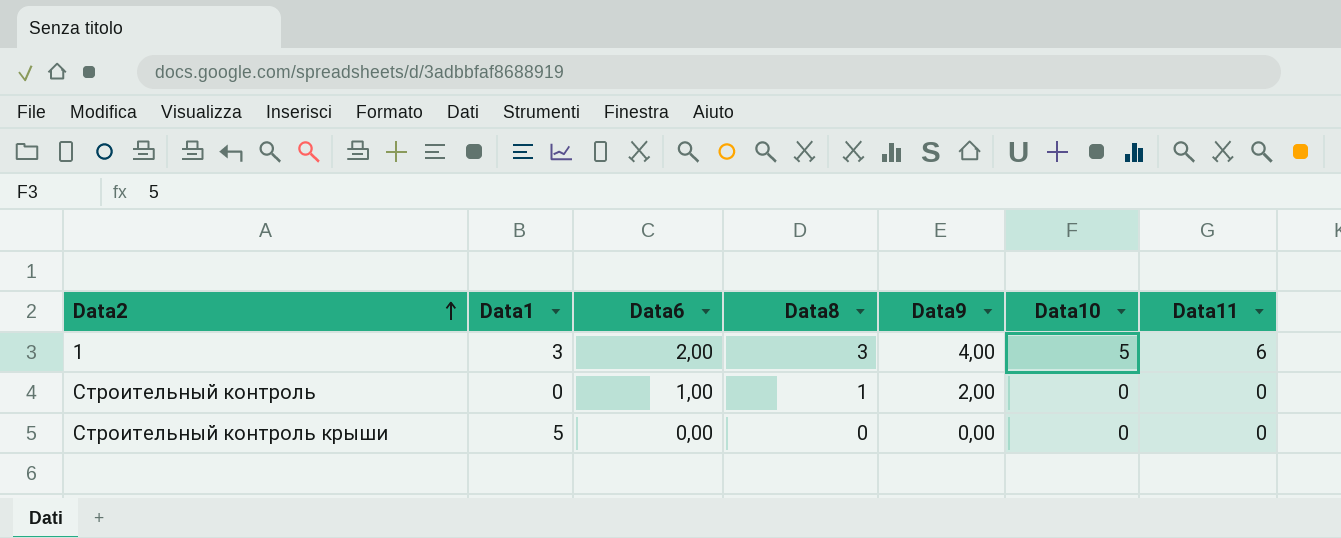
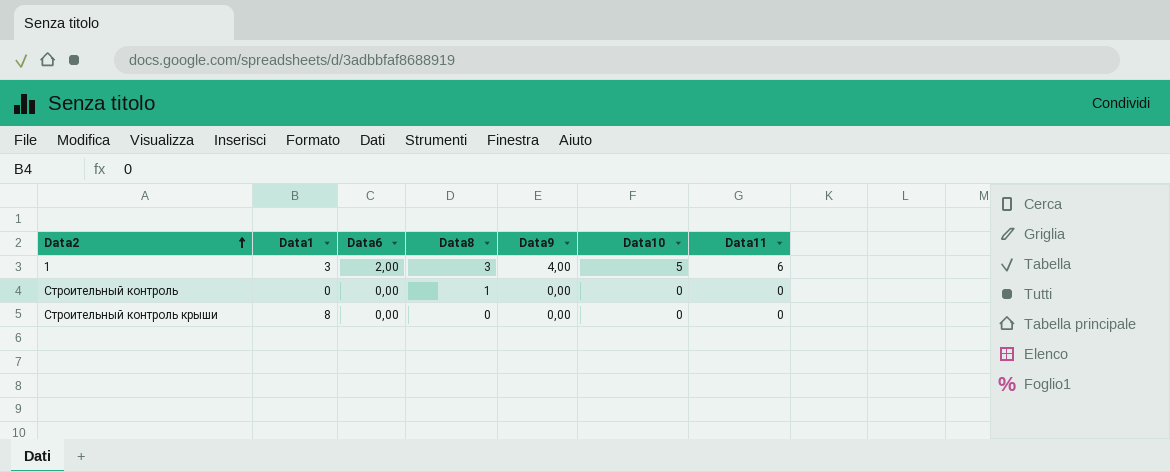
Строительный контроль | Data6: 1,00 -> 0,00
Строительный контроль | Data9: 2,00 -> 0,00
Строительный контроль крыши | Data1: 5 -> 8

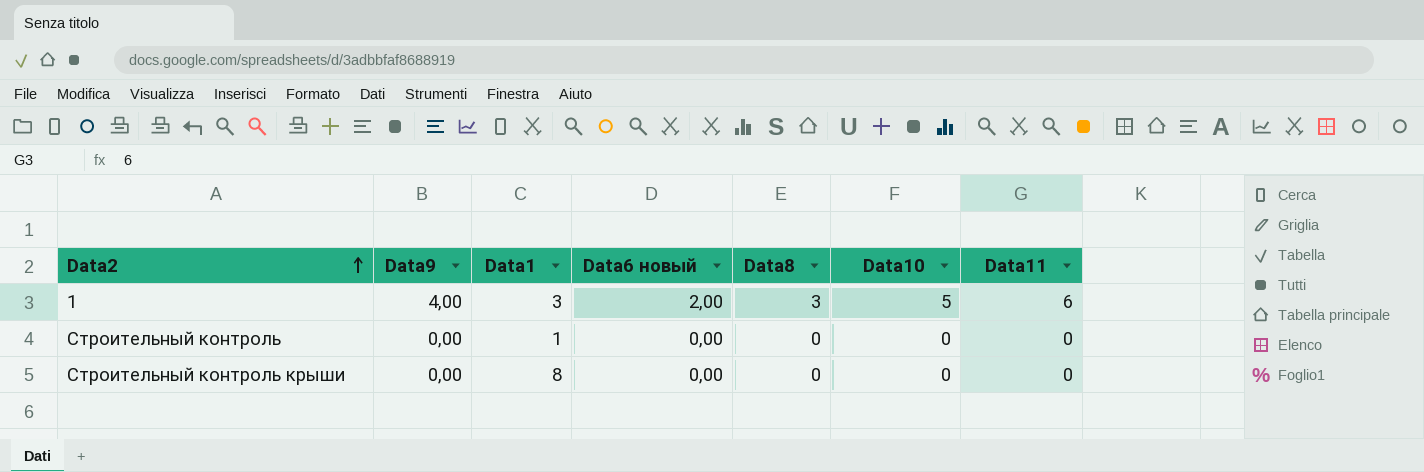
column Data9 | position: 5 -> 2
column name: Data6 -> Data6 новый
Строительный контроль | Data1: 0 -> 1
Строительный контроль | Data8: 1 -> 0

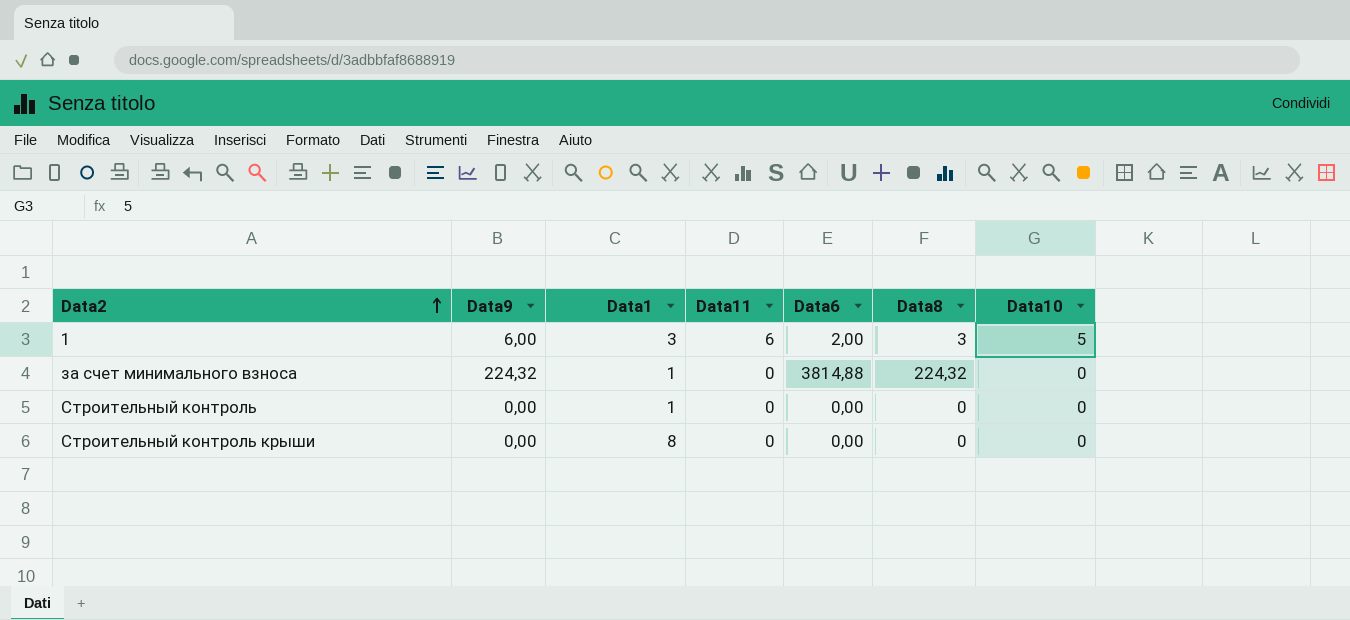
column Data11 | position: 7 -> 4
column name: Data6 новый -> Data6
1 | Data9: 4,00 -> 6,00
row за счет минимального взноса: none -> 224,32 | 1 | 0 | 3814,88 | 224,32 | 0

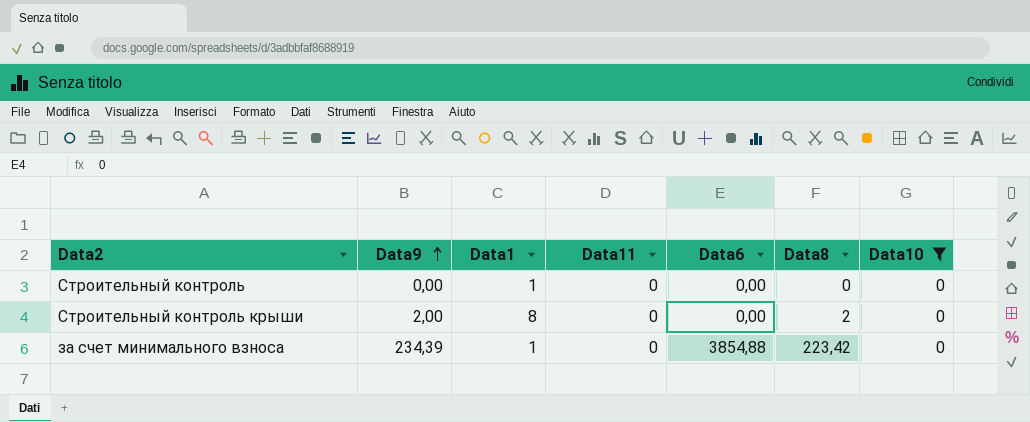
filter: none -> Data10 = 0
row order: Data2 ascending -> Data9 ascending
Строительный контроль крыши | Data9: 0,00 -> 2,00
Строительный контроль крыши | Data8: 0 -> 2
за счет минимального взноса | Data9: 224,32 -> 234,39
за счет минимального взноса | Data6: 3814,88 -> 3854,88
за счет минимального взноса | Data8: 224,32 -> 223,42

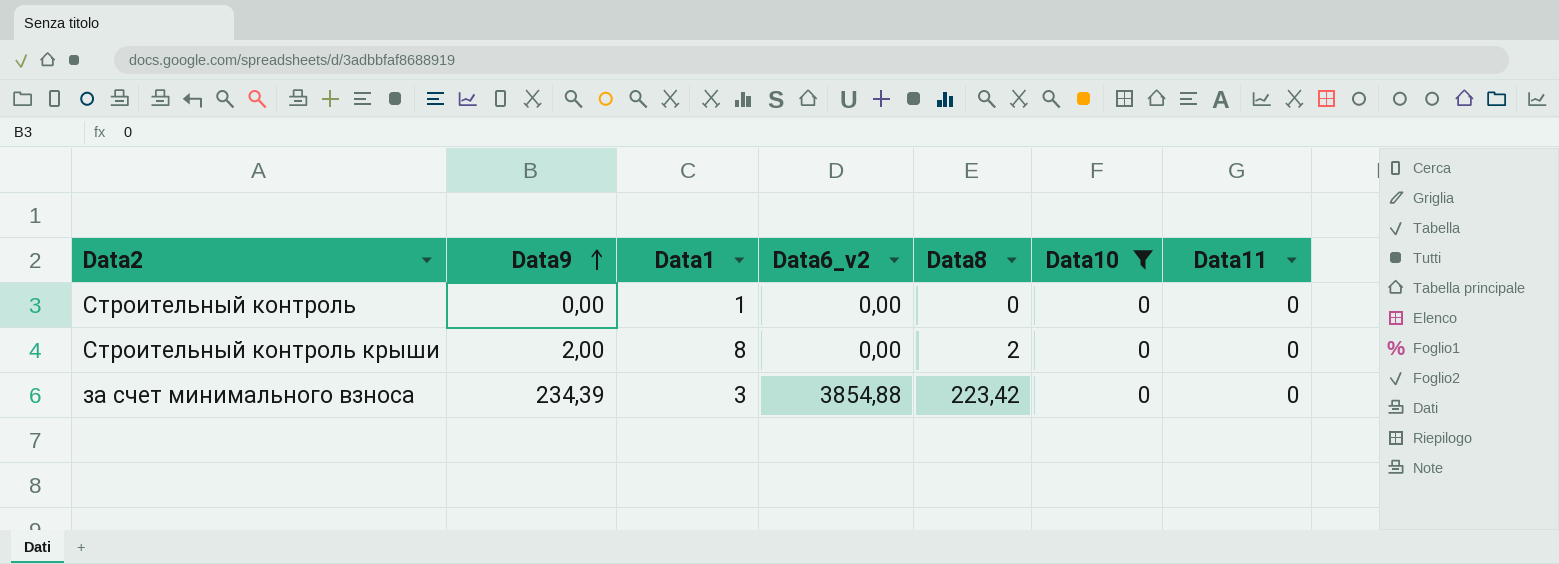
column name: Data6 -> Data6_v2
column Data11 | position: 4 -> 7
за счет минимального взноса | Data1: 1 -> 3

